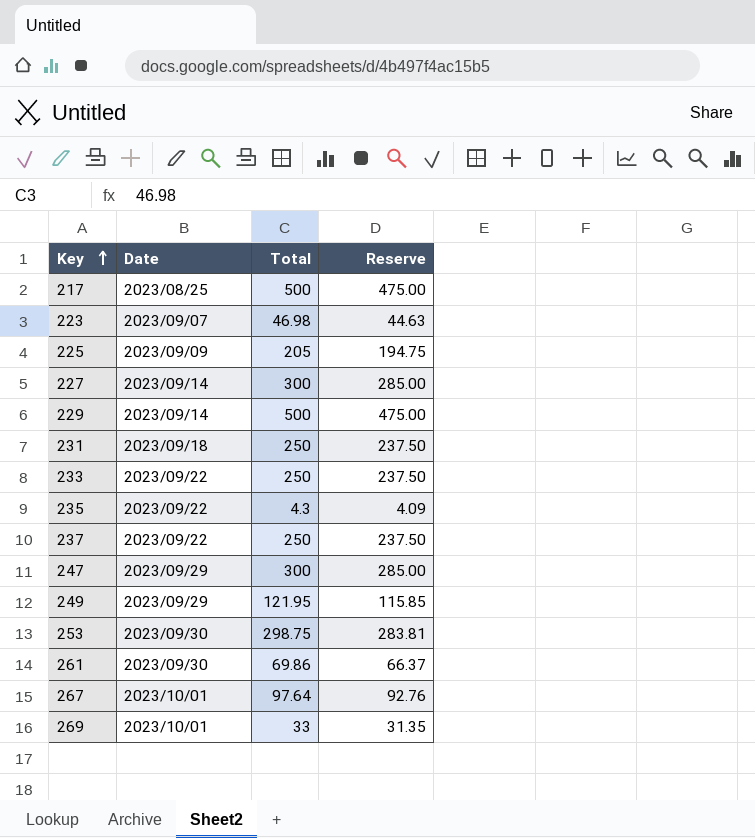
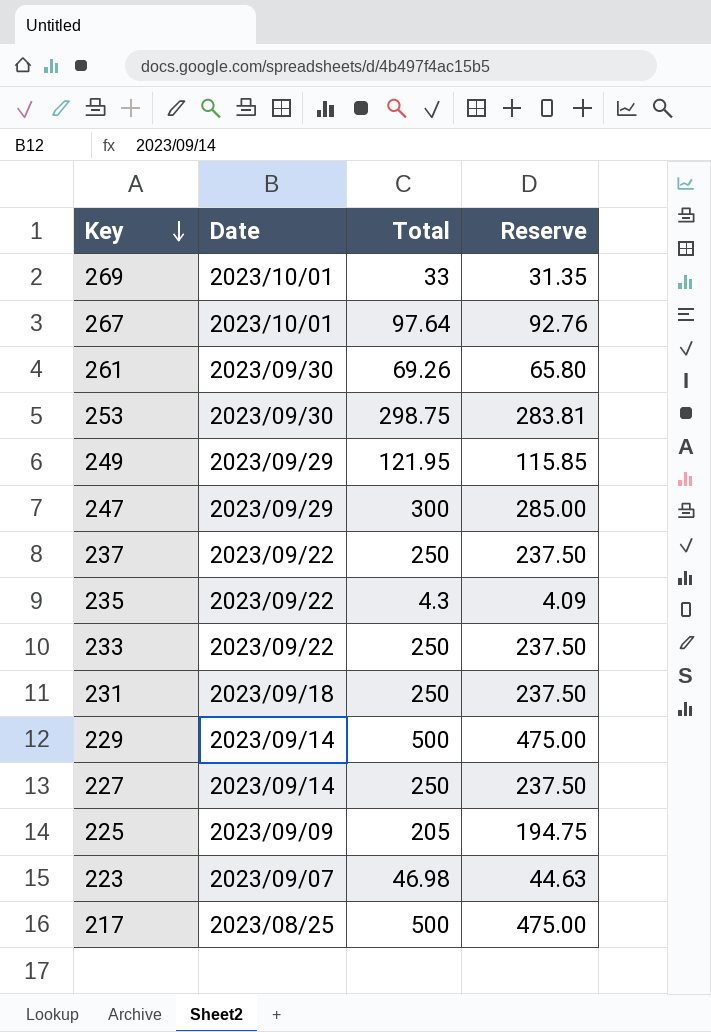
row order: Key ascending -> Key descending
261 | Total: 69.86 -> 69.26
261 | Reserve: 66.37 -> 65.80
227 | Total: 300 -> 250
227 | Reserve: 285.00 -> 237.50

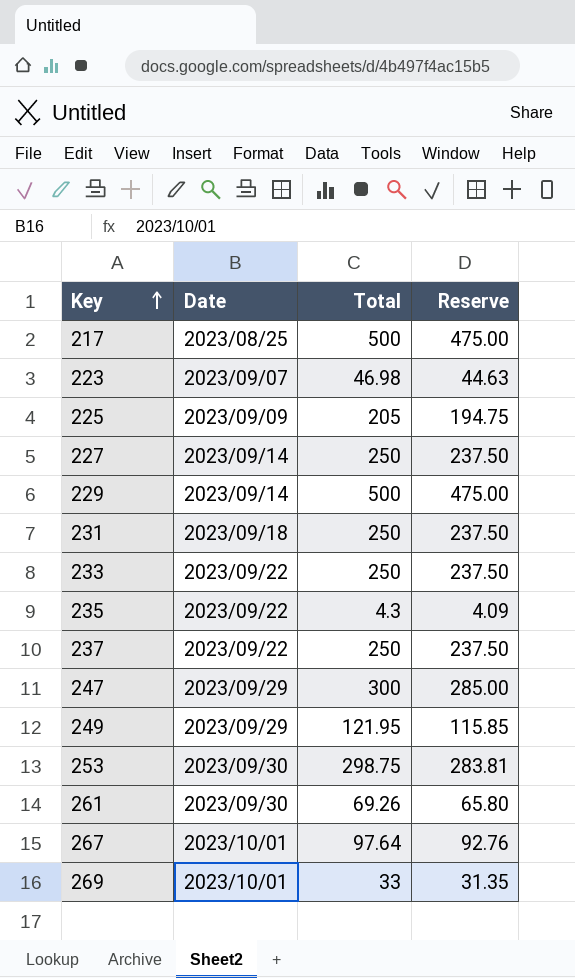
row order: Key descending -> Key ascending

